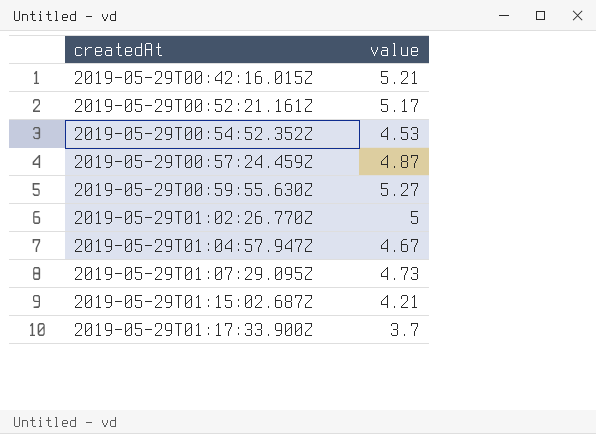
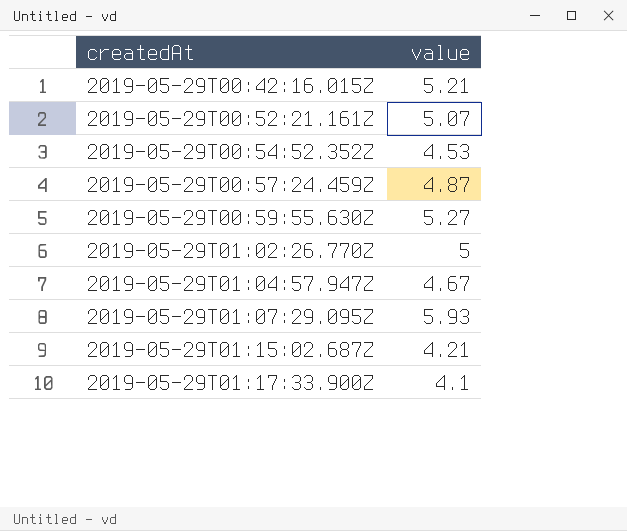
2019-05-29T00:52:21.161Z | value: 5.17 -> 5.07
2019-05-29T01:07:29.095Z | value: 4.73 -> 5.93
2019-05-29T01:17:33.900Z | value: 3.7 -> 4.1

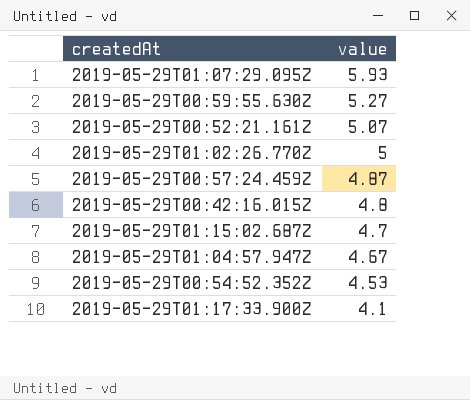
row order: createdAt ascending -> value descending
2019-05-29T00:42:16.015Z | value: 5.21 -> 4.8
2019-05-29T01:15:02.687Z | value: 4.21 -> 4.7

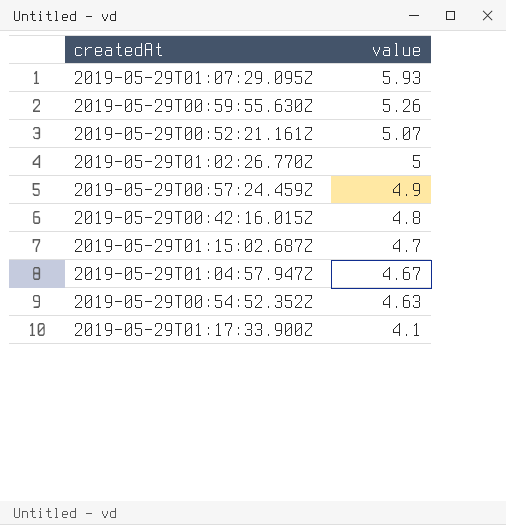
2019-05-29T00:59:55.630Z | value: 5.27 -> 5.26
2019-05-29T00:57:24.459Z | value: 4.87 -> 4.9
2019-05-29T00:54:52.352Z | value: 4.53 -> 4.63

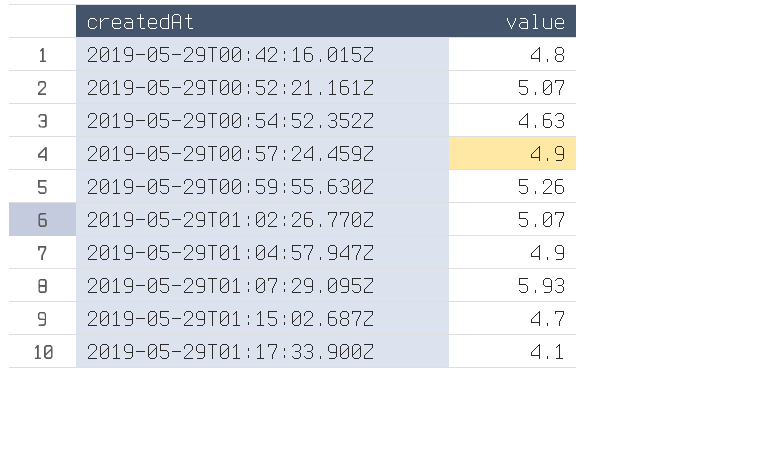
row order: value descending -> createdAt ascending
2019-05-29T01:02:26.770Z | value: 5 -> 5.07
2019-05-29T01:04:57.947Z | value: 4.67 -> 4.9

